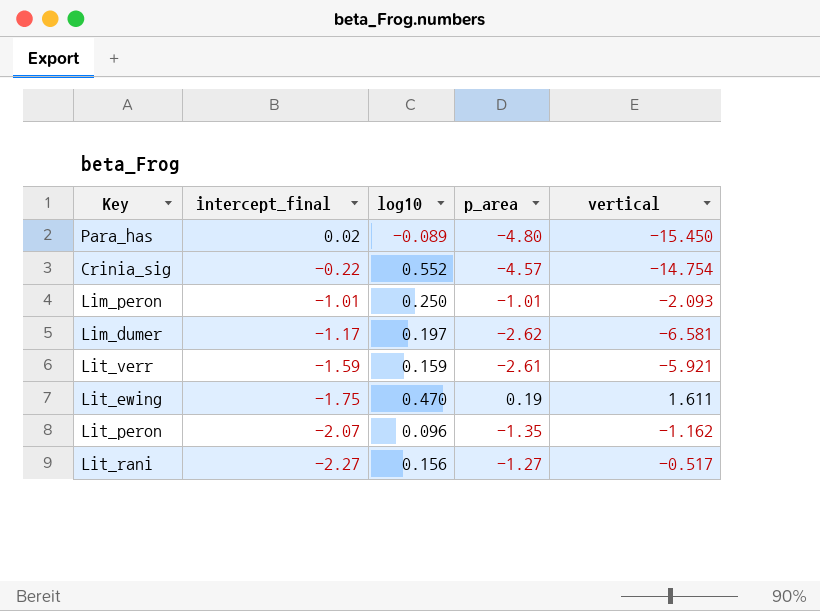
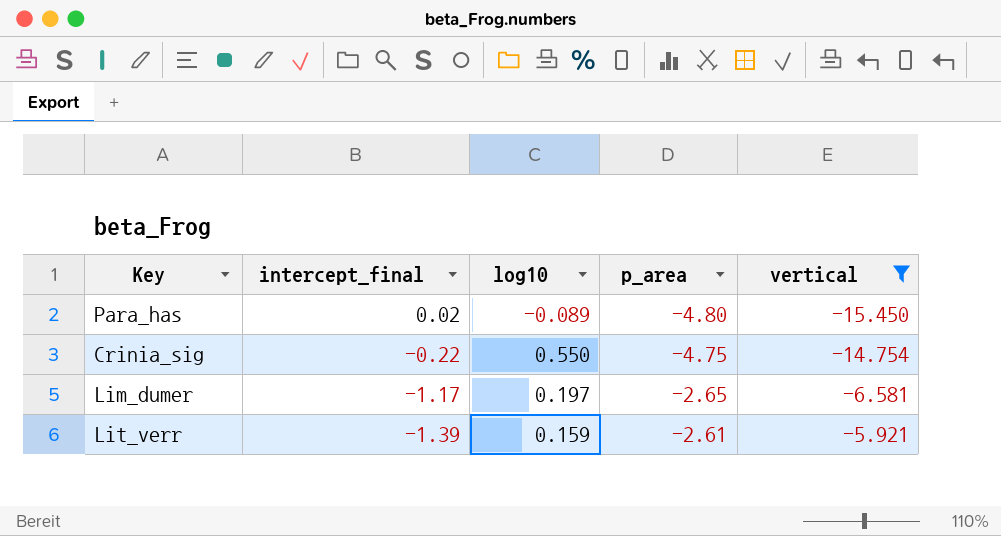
filter: none -> vertical <= -5.921
Crinia_sig | log10: 0.552 -> 0.550
Crinia_sig | p_area: -4.57 -> -4.75
Lim_dumer | p_area: -2.62 -> -2.65
Lit_verr | intercept_final: -1.59 -> -1.39

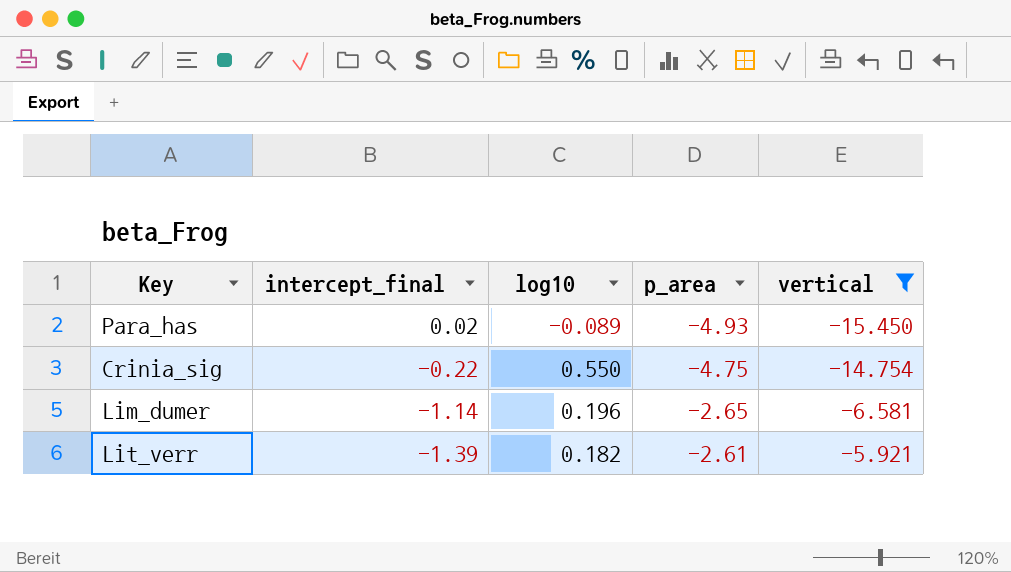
Para_has | p_area: -4.80 -> -4.93
Lim_dumer | intercept_final: -1.17 -> -1.14
Lim_dumer | log10: 0.197 -> 0.196
Lit_verr | log10: 0.159 -> 0.182

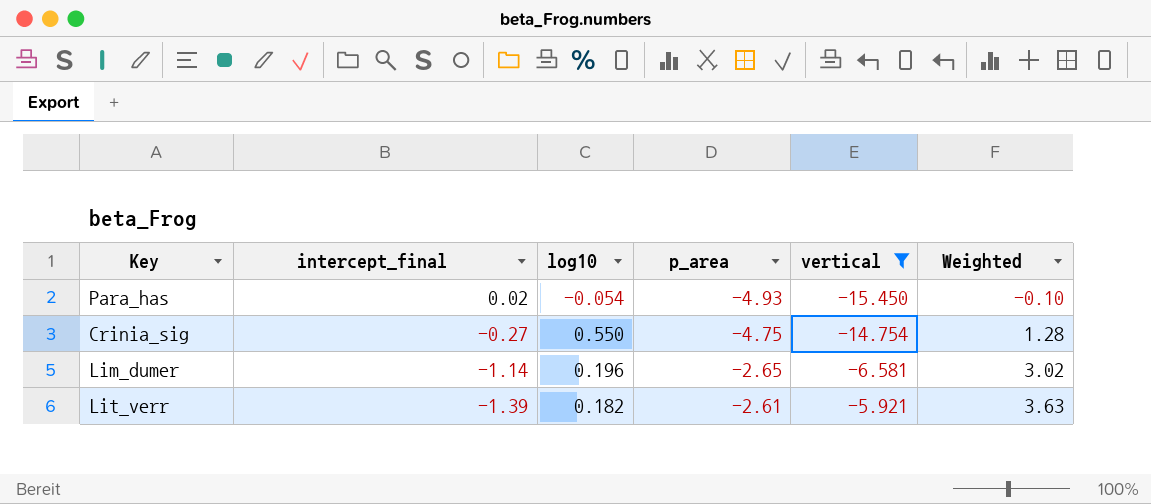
column Weighted | formula: none -> [intercept_final] * [p_area]
Para_has | log10: -0.089 -> -0.054
Crinia_sig | intercept_final: -0.22 -> -0.27

